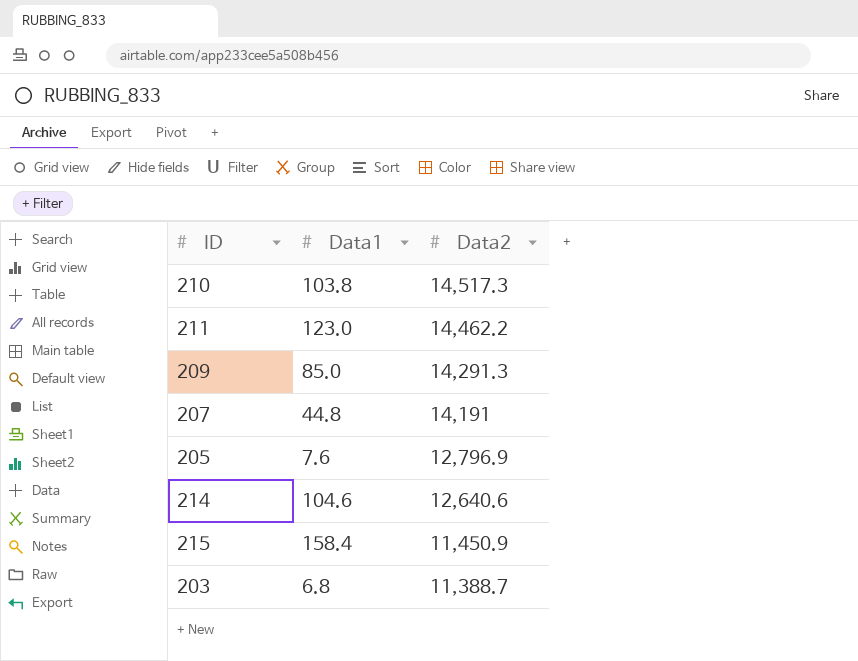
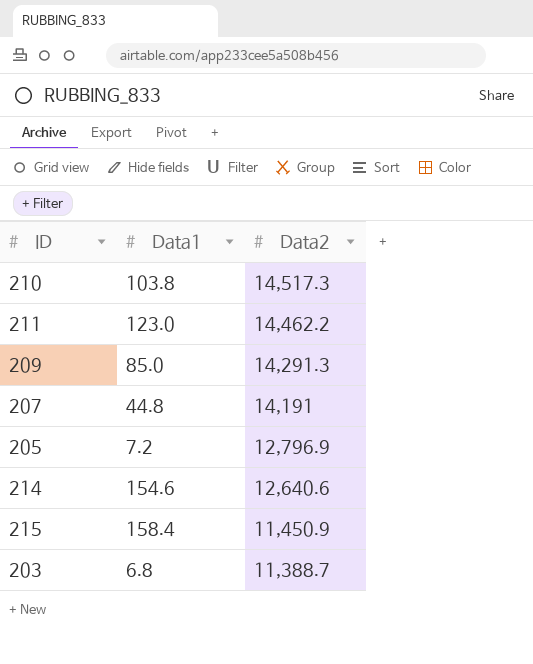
205 | Data1: 7.6 -> 7.2
214 | Data1: 104.6 -> 154.6

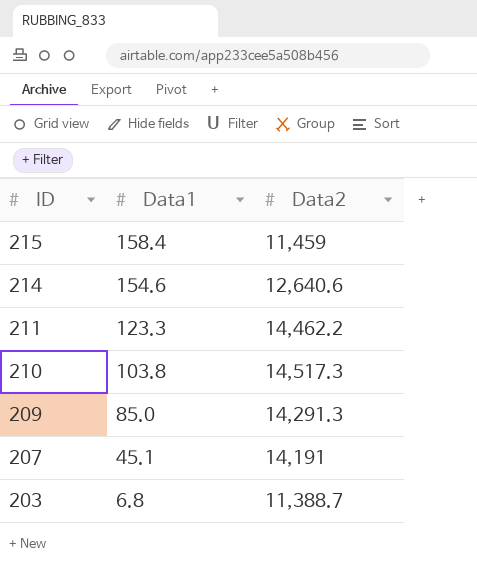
row order: Data2 descending -> ID descending
row 205: 7.2 | 12,796.9 -> none
215 | Data2: 11,450.9 -> 11,459
211 | Data1: 123.0 -> 123.3
207 | Data1: 44.8 -> 45.1

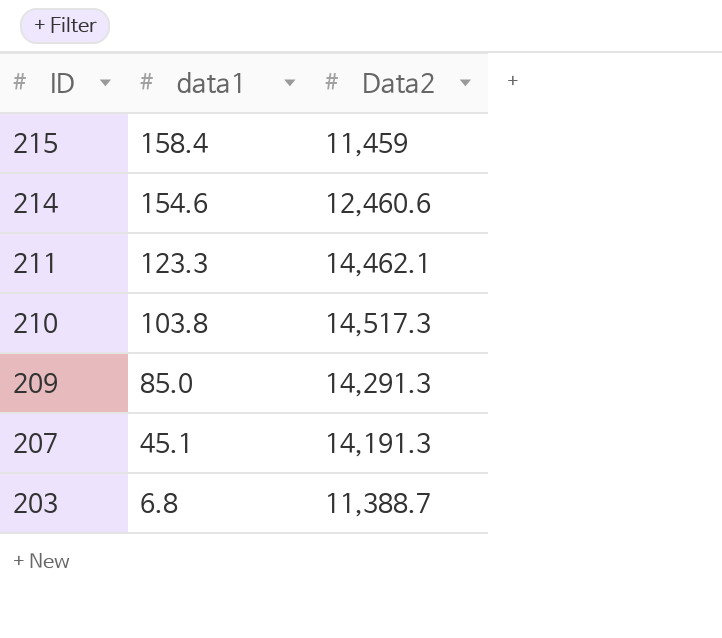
column name: Data1 -> data1
214 | Data2: 12,640.6 -> 12,460.6
211 | Data2: 14,462.2 -> 14,462.1
207 | Data2: 14,191 -> 14,191.3

